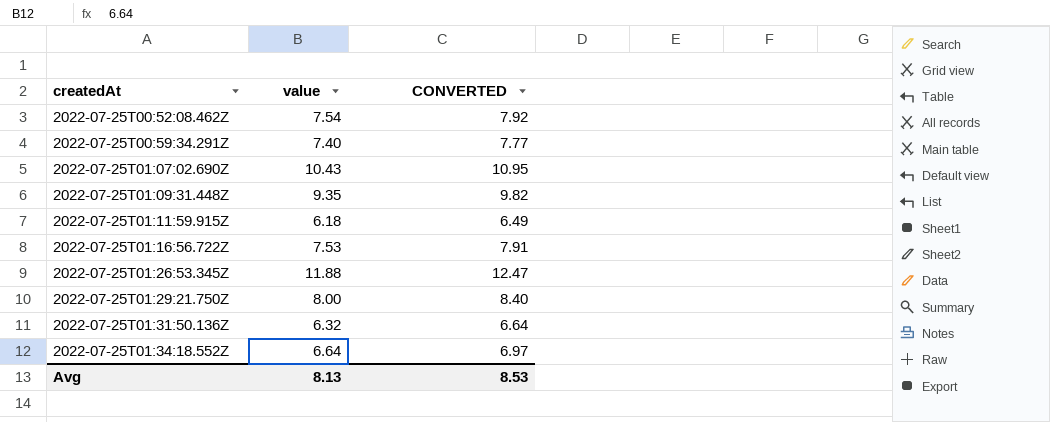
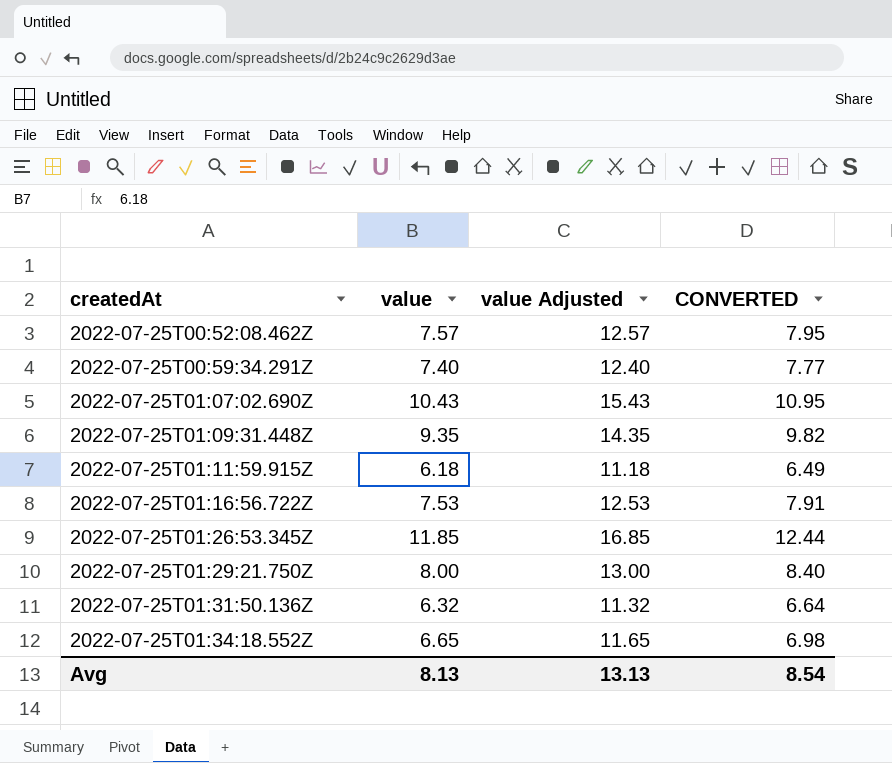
column value Adjusted | formula: none -> [value] + 5
2022-07-25T00:52:08.462Z | value: 7.54 -> 7.57
2022-07-25T00:52:08.462Z | CONVERTED: 7.92 -> 7.95
2022-07-25T01:26:53.345Z | value: 11.88 -> 11.85
2022-07-25T01:26:53.345Z | CONVERTED: 12.47 -> 12.44
2022-07-25T01:34:18.552Z | value: 6.64 -> 6.65
2022-07-25T01:34:18.552Z | CONVERTED: 6.97 -> 6.98
Avg | CONVERTED: 8.53 -> 8.54

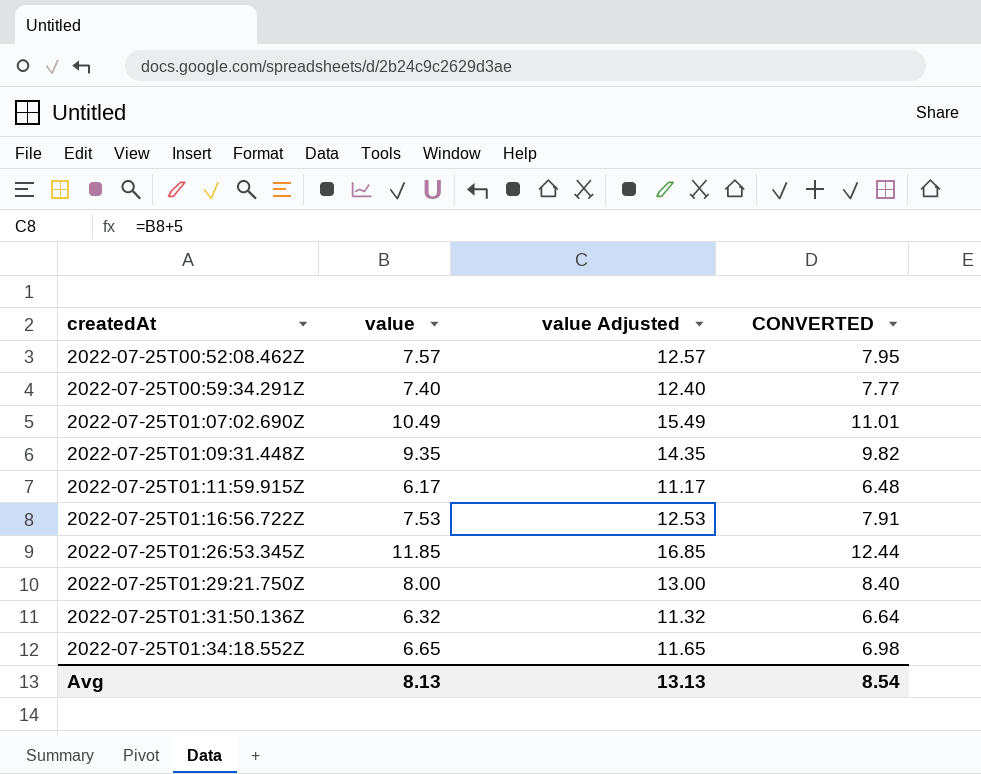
2022-07-25T01:07:02.690Z | value: 10.43 -> 10.49
2022-07-25T01:07:02.690Z | value Adjusted: 15.43 -> 15.49
2022-07-25T01:07:02.690Z | CONVERTED: 10.95 -> 11.01
2022-07-25T01:11:59.915Z | value: 6.18 -> 6.17
2022-07-25T01:11:59.915Z | value Adjusted: 11.18 -> 11.17
2022-07-25T01:11:59.915Z | CONVERTED: 6.49 -> 6.48

